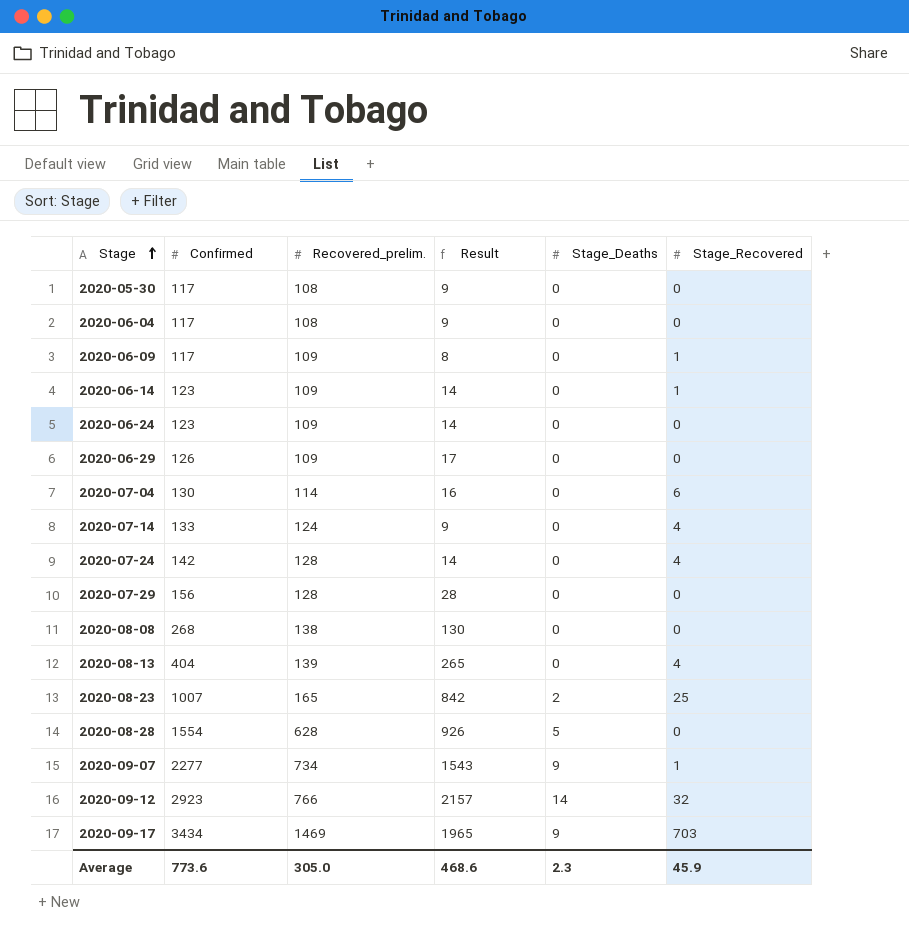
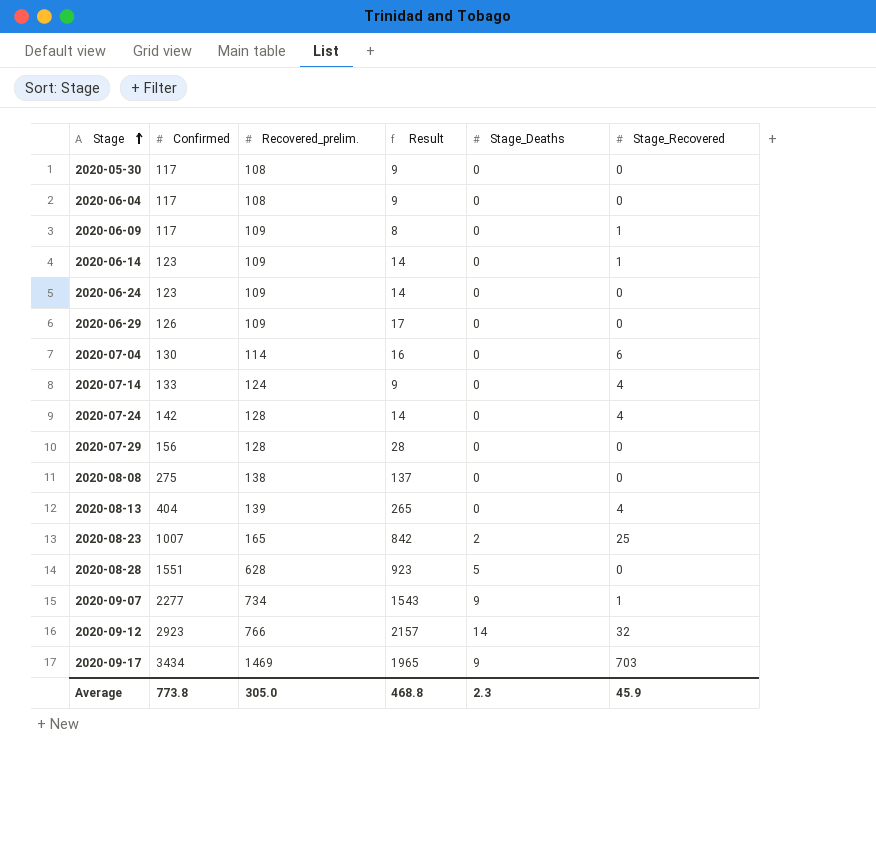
2020-08-08 | Confirmed: 268 -> 275
2020-08-08 | Result: 130 -> 137
2020-08-28 | Confirmed: 1554 -> 1551
2020-08-28 | Result: 926 -> 923
Average | Confirmed: 773.6 -> 773.8
Average | Result: 468.6 -> 468.8

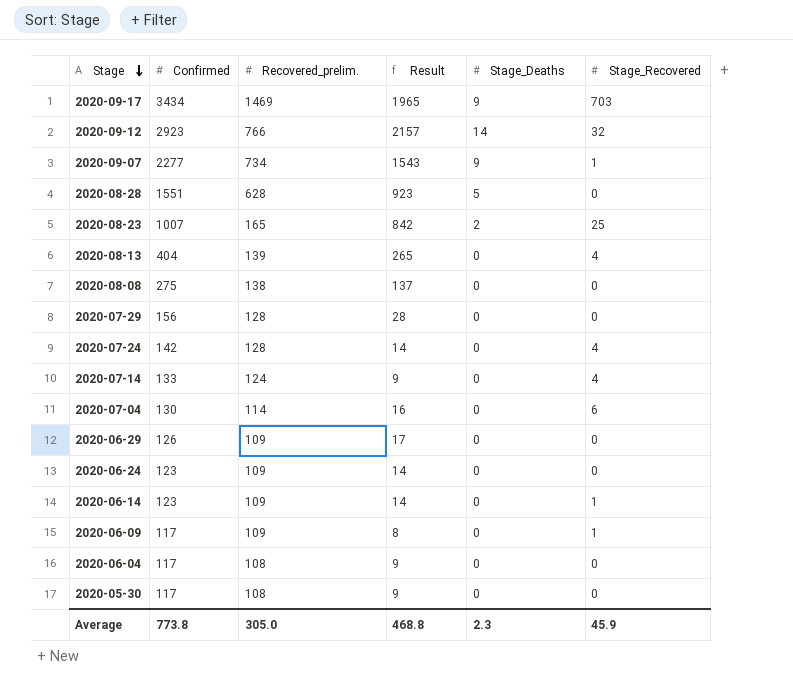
row order: Stage ascending -> Stage descending

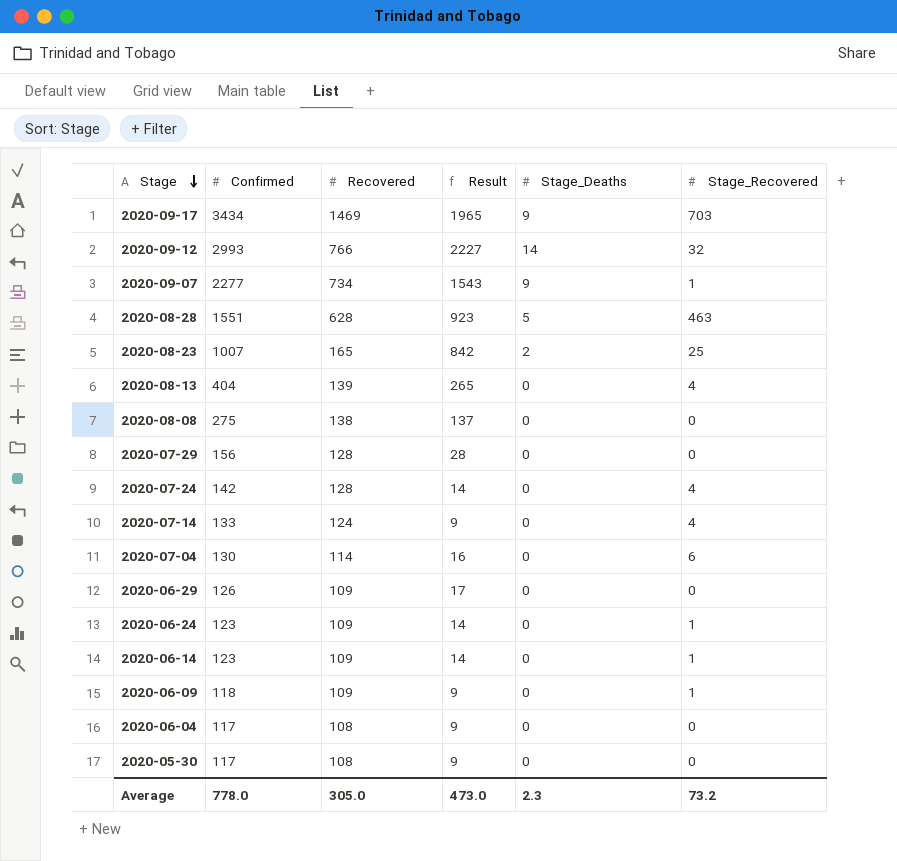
column name: Recovered_prelim. -> Recovered
2020-09-12 | Confirmed: 2923 -> 2993
2020-09-12 | Result: 2157 -> 2227
2020-08-28 | Stage_Recovered: 0 -> 463
2020-06-24 | Stage_Recovered: 0 -> 1
2020-06-09 | Confirmed: 117 -> 118
2020-06-09 | Result: 8 -> 9
Average | Confirmed: 773.8 -> 778.0
Average | Result: 468.8 -> 473.0
Average | Stage_Recovered: 45.9 -> 73.2

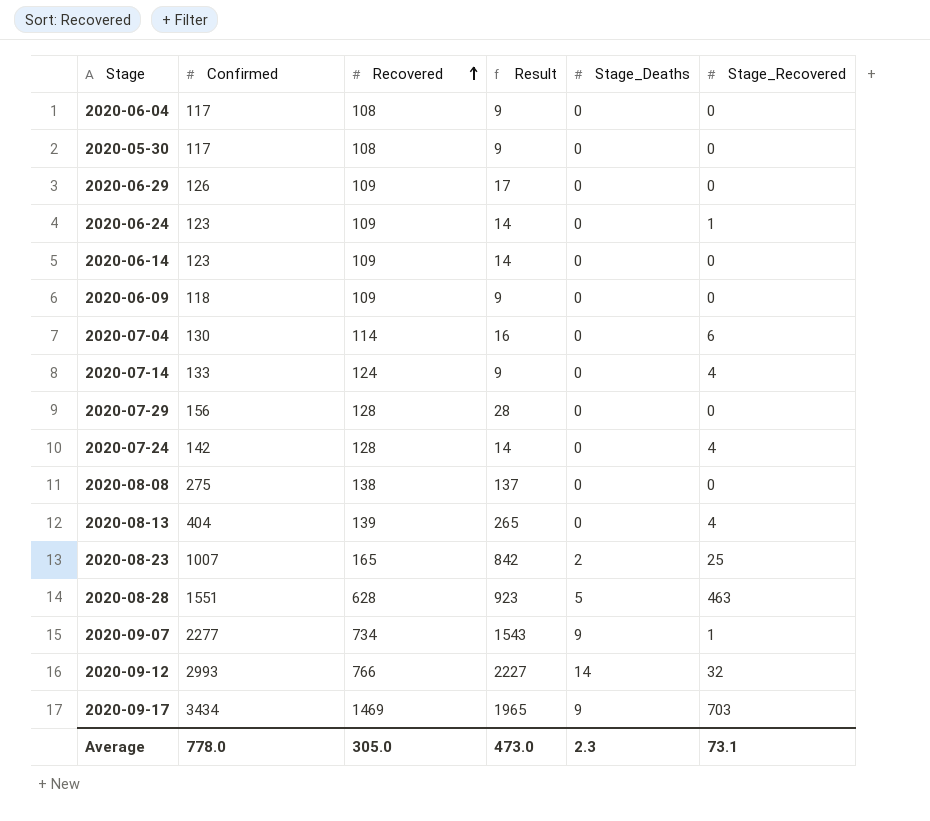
row order: Stage descending -> Recovered ascending
2020-06-14 | Stage_Recovered: 1 -> 0
2020-06-09 | Stage_Recovered: 1 -> 0
Average | Stage_Recovered: 73.2 -> 73.1

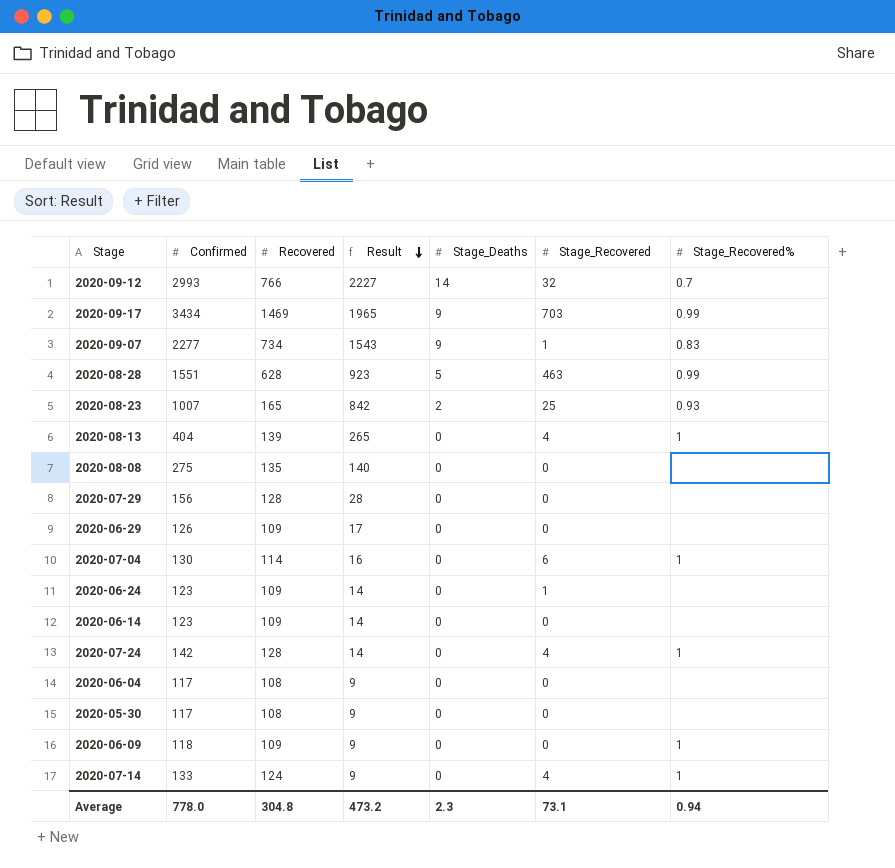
row order: Recovered ascending -> Result descending
column Stage_Recovered% | position: none -> 7
2020-08-08 | Recovered: 138 -> 135
2020-08-08 | Result: 137 -> 140
Average | Recovered: 305.0 -> 304.8
Average | Result: 473.0 -> 473.2

